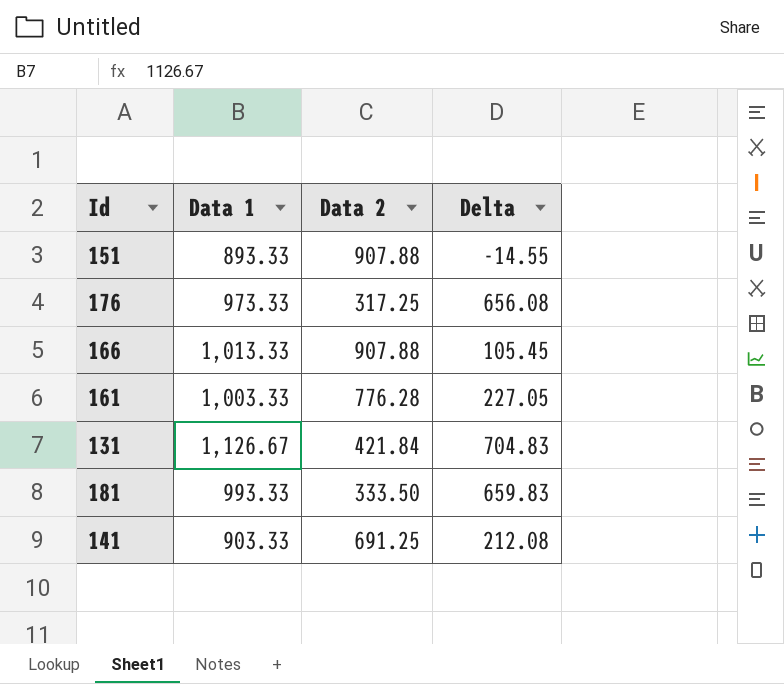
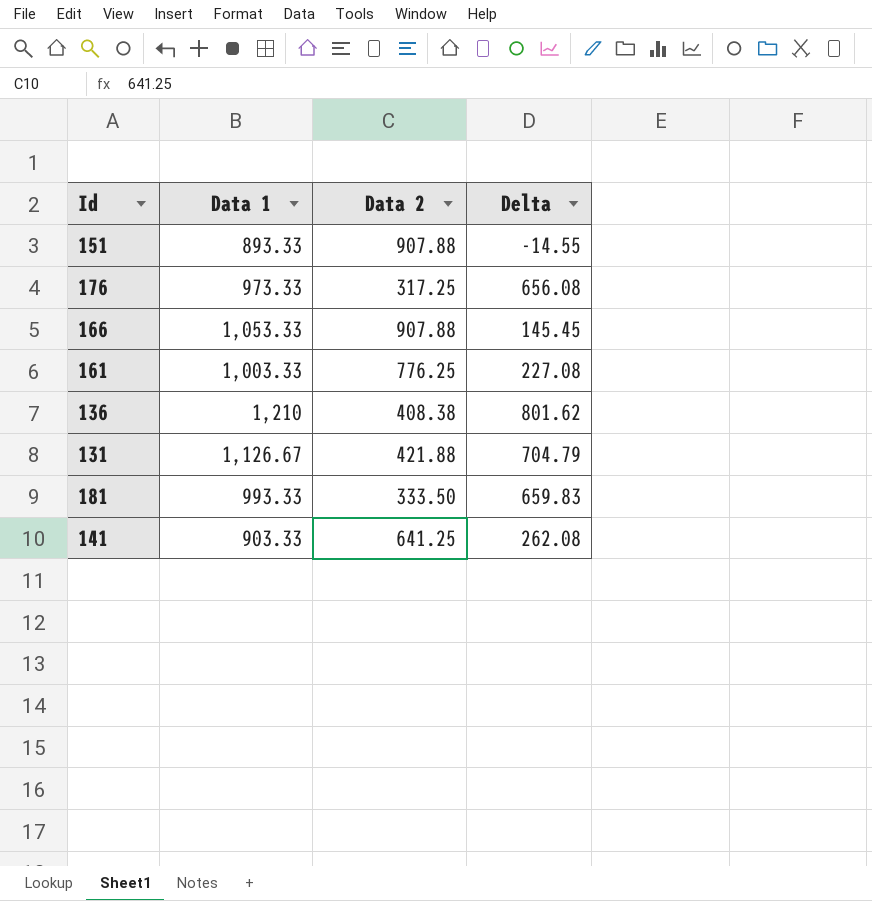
166 | Data 1: 1,013.33 -> 1,053.33
166 | Delta: 105.45 -> 145.45
161 | Data 2: 776.28 -> 776.25
161 | Delta: 227.05 -> 227.08
row 136: none -> 1,210 | 408.38 | 801.62
131 | Data 2: 421.84 -> 421.88
131 | Delta: 704.83 -> 704.79
141 | Data 2: 691.25 -> 641.25
141 | Delta: 212.08 -> 262.08

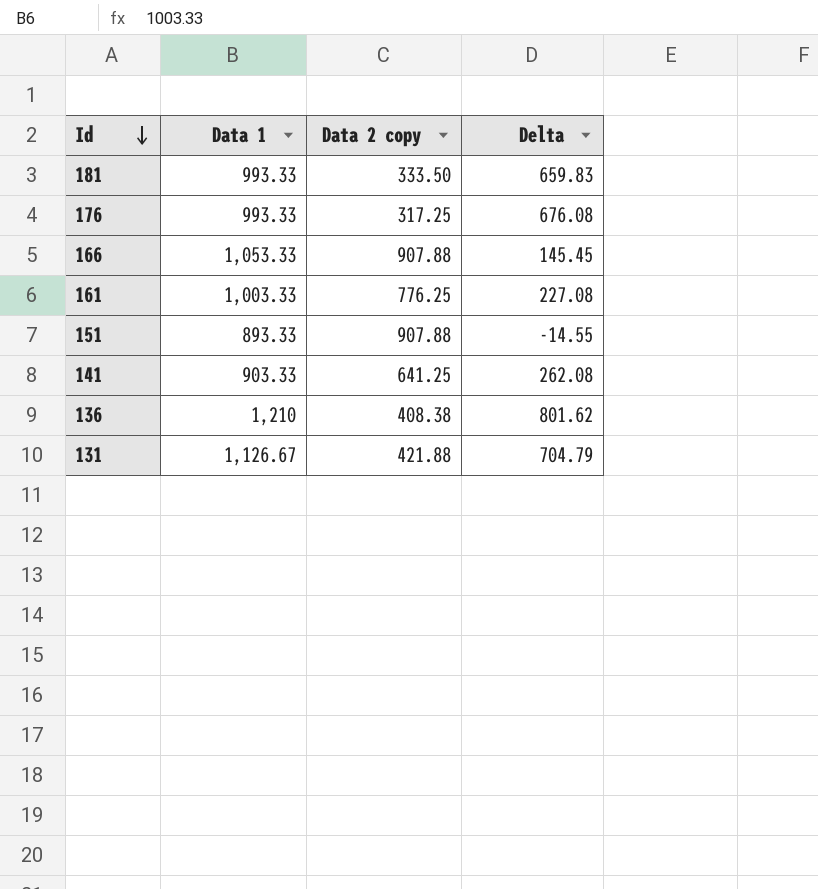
row order: none -> Id descending
column name: Data 2 -> Data 2 copy
176 | Data 1: 973.33 -> 993.33
176 | Delta: 656.08 -> 676.08

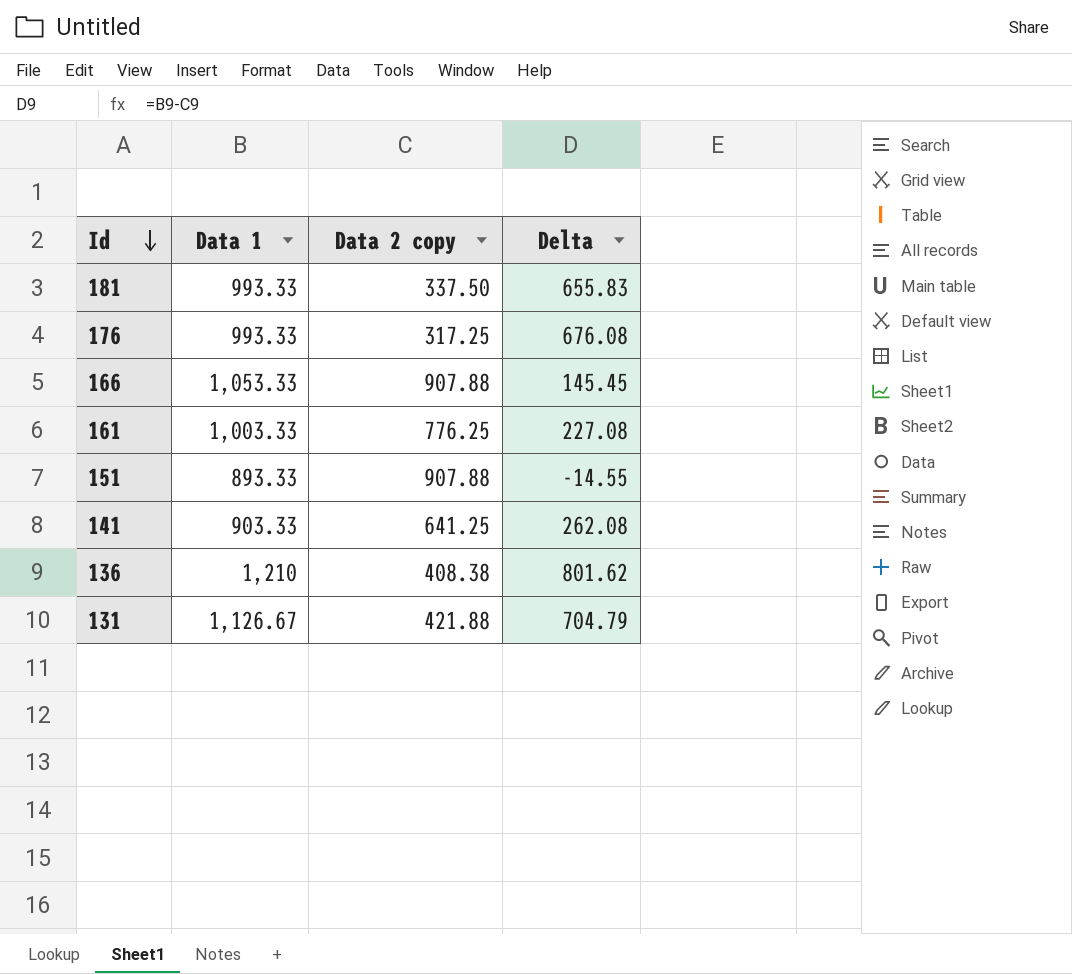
181 | Data 2 copy: 333.50 -> 337.50
181 | Delta: 659.83 -> 655.83

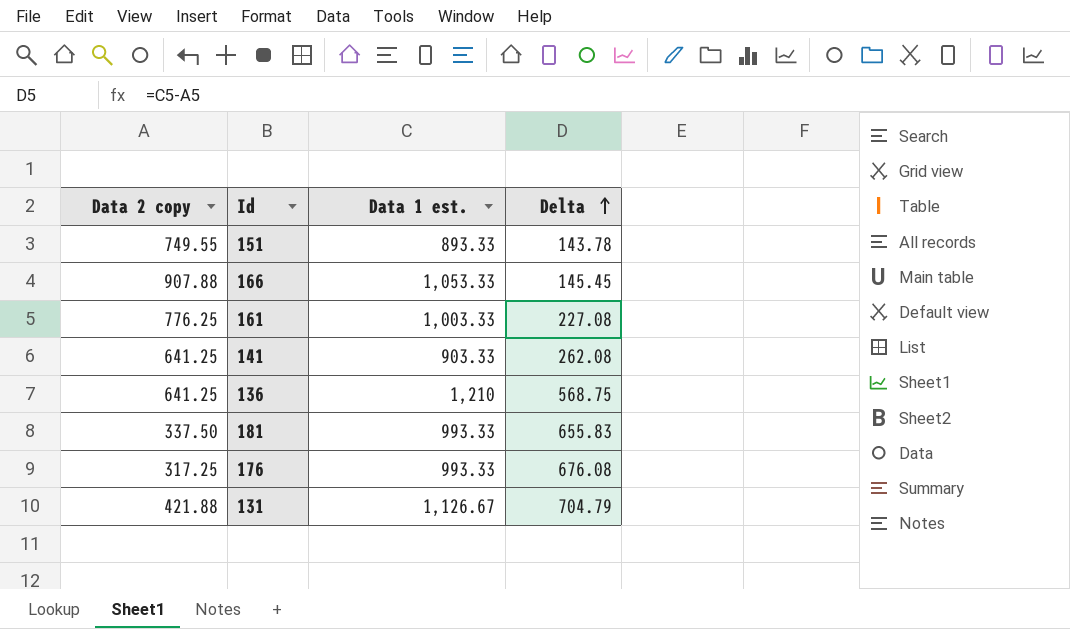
row order: Id descending -> Delta ascending
column Data 2 copy | position: 3 -> 1
column name: Data 1 -> Data 1 est.
151 | Data 2 copy: 907.88 -> 749.55
151 | Delta: -14.55 -> 143.78
136 | Data 2 copy: 408.38 -> 641.25
136 | Delta: 801.62 -> 568.75

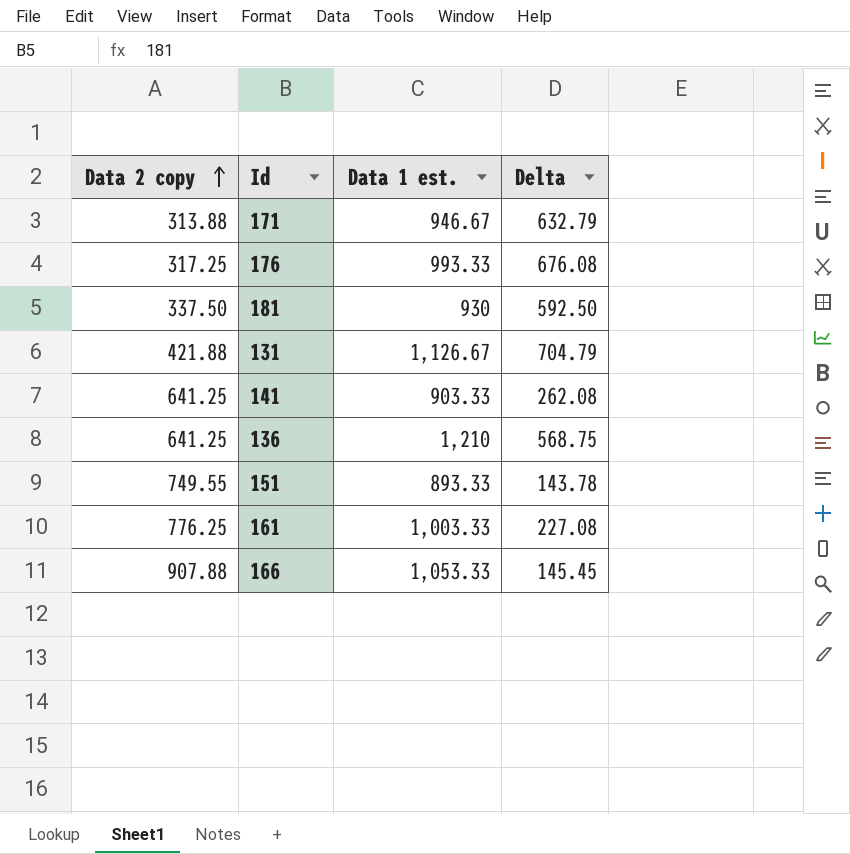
row order: Delta ascending -> Data 2 copy ascending
row 171: none -> 313.88 | 946.67 | 632.79
181 | Data 1 est.: 993.33 -> 930
181 | Delta: 655.83 -> 592.50

